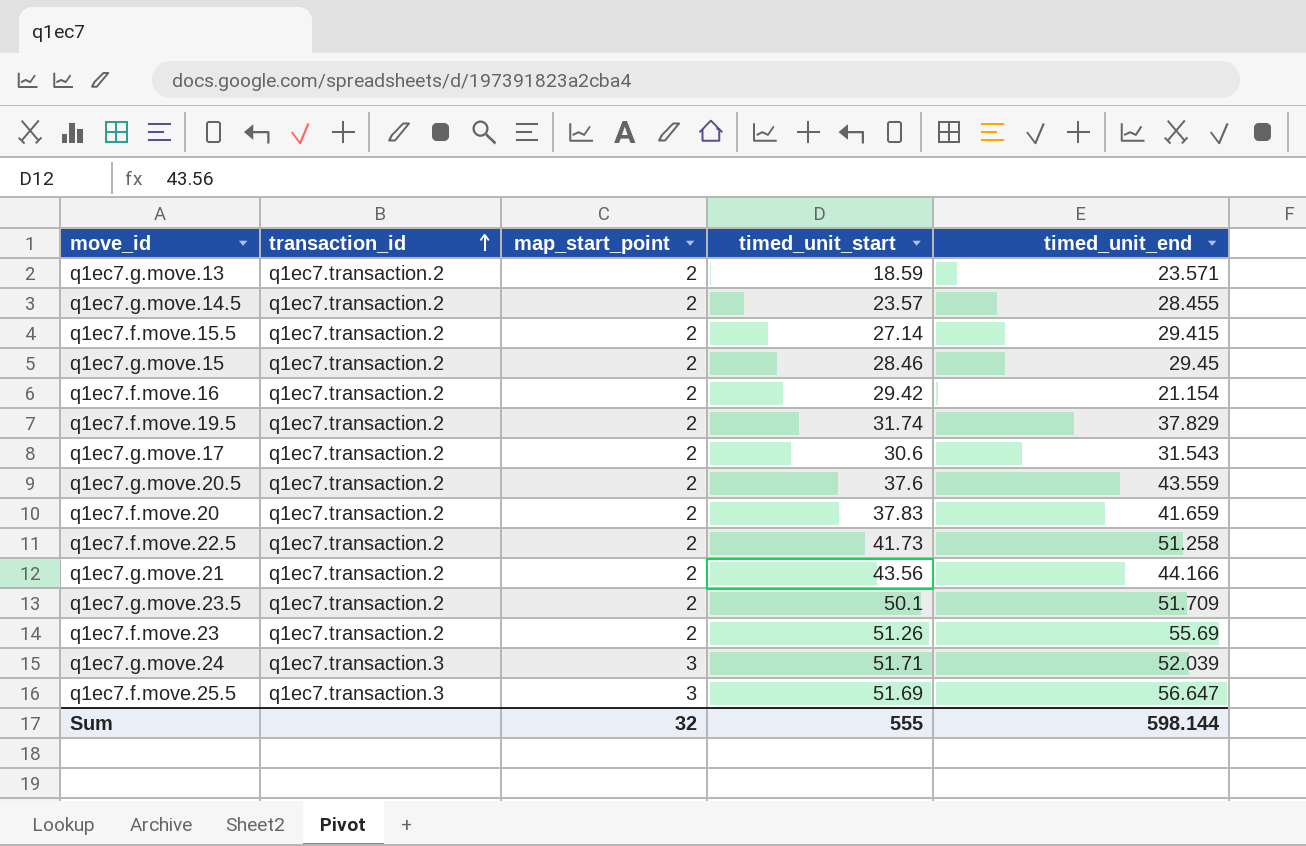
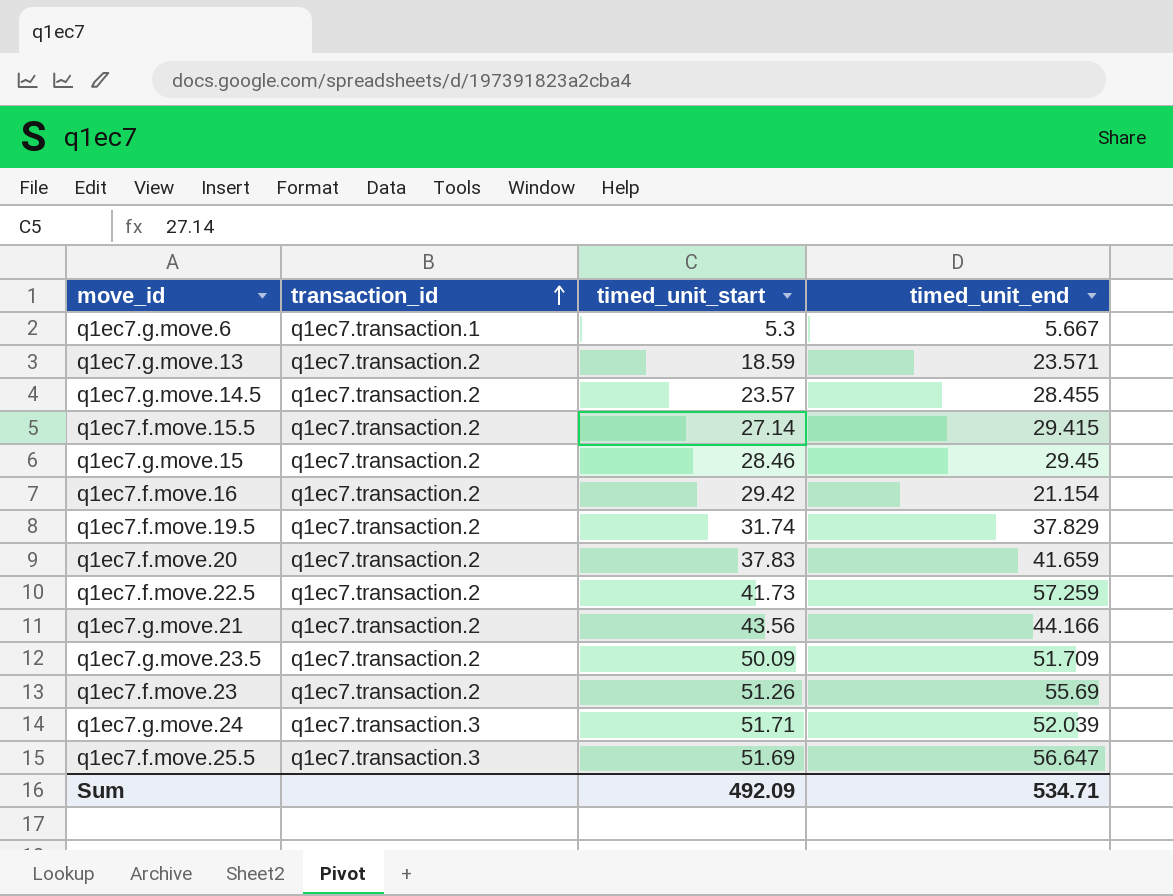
column map_start_point | position: 3 -> none
row q1ec7.g.move.17: q1ec7.transaction.2 | 2 | 30.6 | 31.543 -> none
row q1ec7.g.move.20.5: q1ec7.transaction.2 | 2 | 37.6 | 43.559 -> none
row q1ec7.g.move.6: none -> q1ec7.transaction.1 | 5.3 | 5.667
q1ec7.f.move.22.5 | timed_unit_end: 51.258 -> 57.259
q1ec7.g.move.23.5 | timed_unit_start: 50.1 -> 50.09
Sum | timed_unit_start: 555 -> 492.09
Sum | timed_unit_end: 598.144 -> 534.71

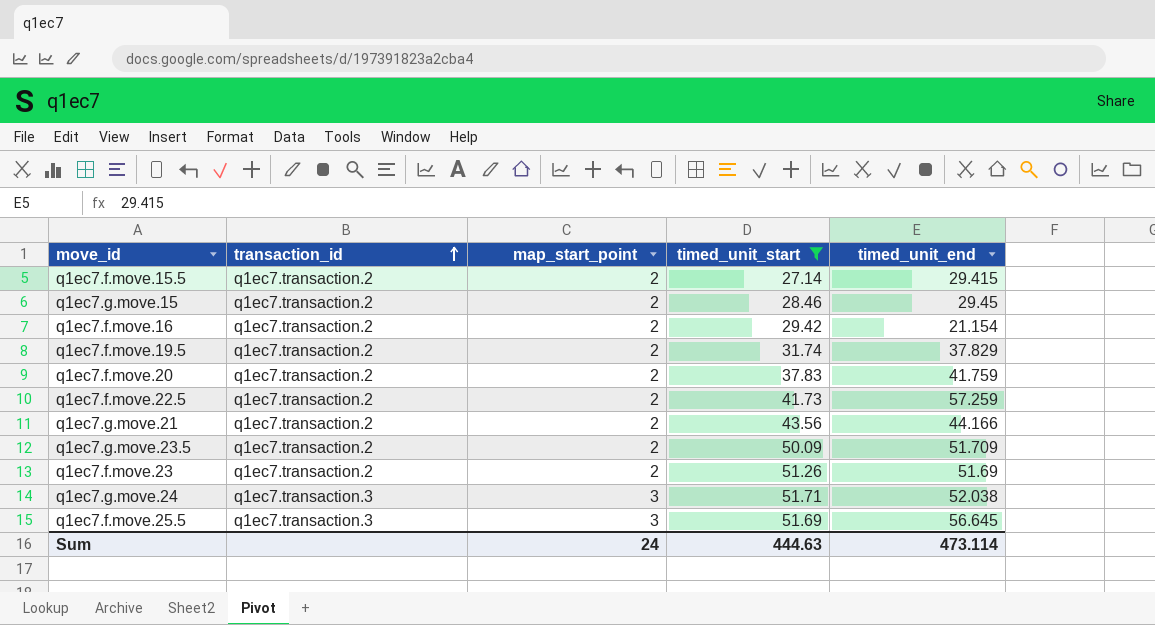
filter: none -> timed_unit_start >= 27.14
column map_start_point | position: none -> 3
q1ec7.f.move.20 | timed_unit_end: 41.659 -> 41.759
q1ec7.f.move.23 | timed_unit_end: 55.69 -> 51.69
q1ec7.g.move.24 | timed_unit_end: 52.039 -> 52.038
q1ec7.f.move.25.5 | timed_unit_end: 56.647 -> 56.645
Sum | timed_unit_start: 492.09 -> 444.63
Sum | timed_unit_end: 534.71 -> 473.114

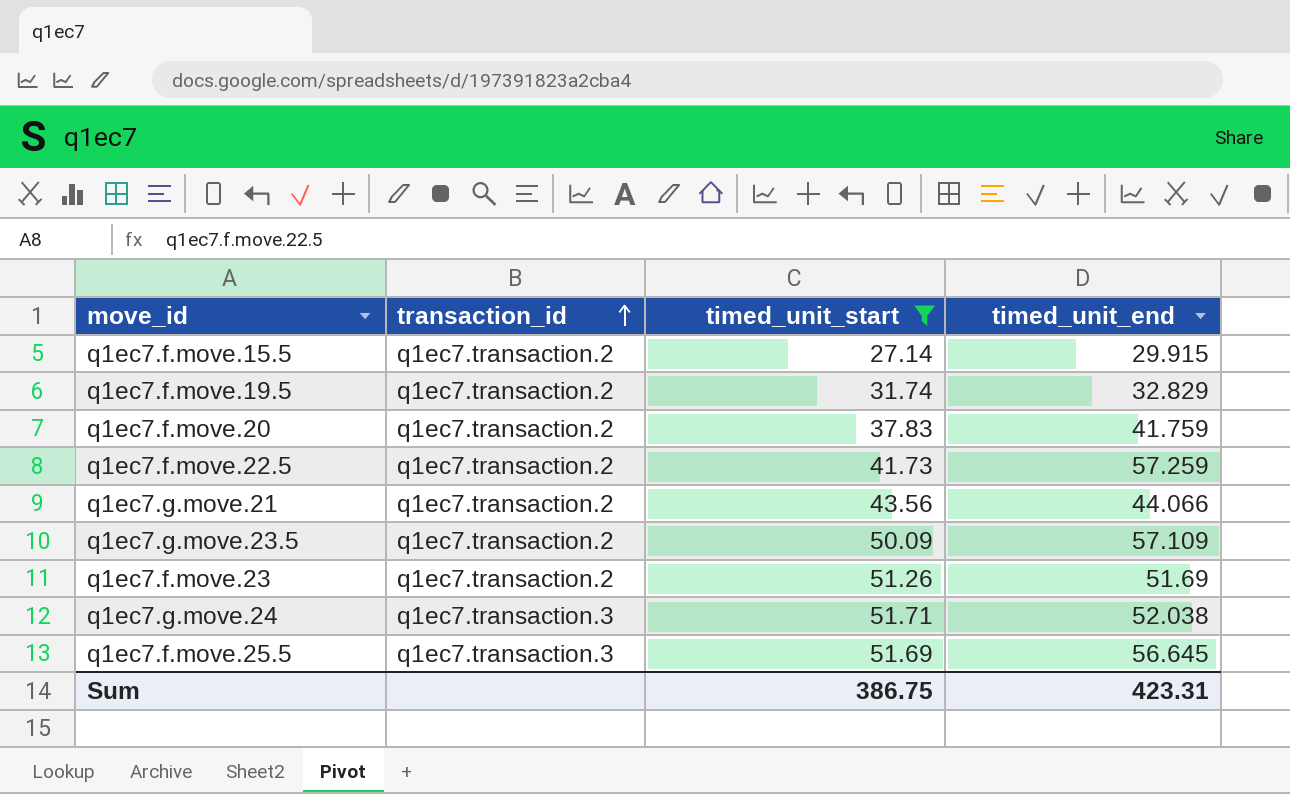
column map_start_point | position: 3 -> none
row q1ec7.g.move.15: q1ec7.transaction.2 | 2 | 28.46 | 29.45 -> none
row q1ec7.f.move.16: q1ec7.transaction.2 | 2 | 29.42 | 21.154 -> none
q1ec7.f.move.15.5 | timed_unit_end: 29.415 -> 29.915
q1ec7.f.move.19.5 | timed_unit_end: 37.829 -> 32.829
q1ec7.g.move.21 | timed_unit_end: 44.166 -> 44.066
q1ec7.g.move.23.5 | timed_unit_end: 51.709 -> 57.109
Sum | timed_unit_start: 444.63 -> 386.75
Sum | timed_unit_end: 473.114 -> 423.31

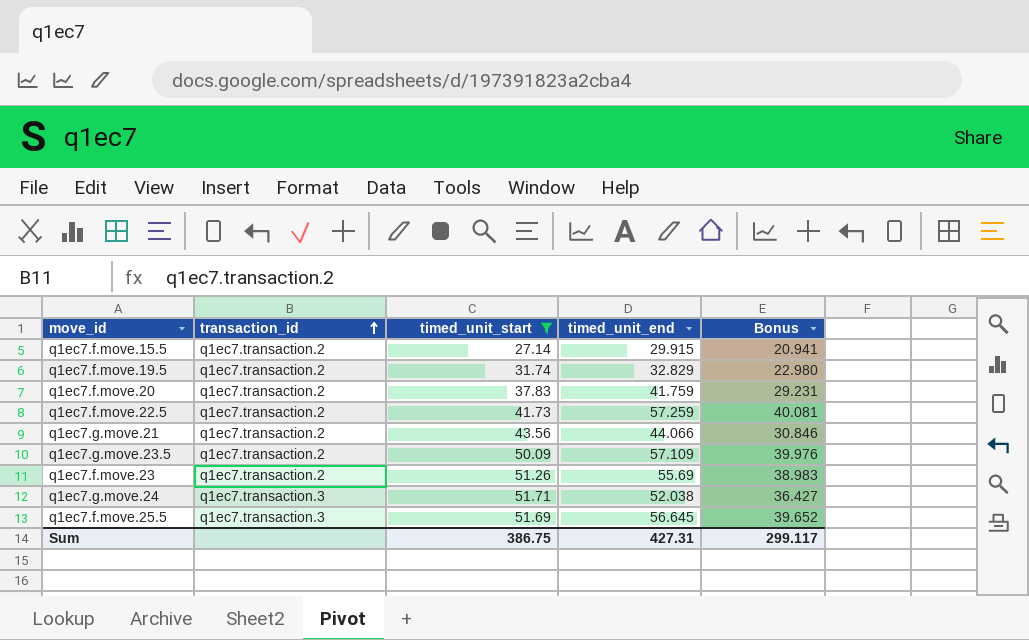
column Bonus | formula: none -> [timed_unit_end] * 0.7
q1ec7.f.move.23 | timed_unit_end: 51.69 -> 55.69
Sum | timed_unit_end: 423.31 -> 427.31

